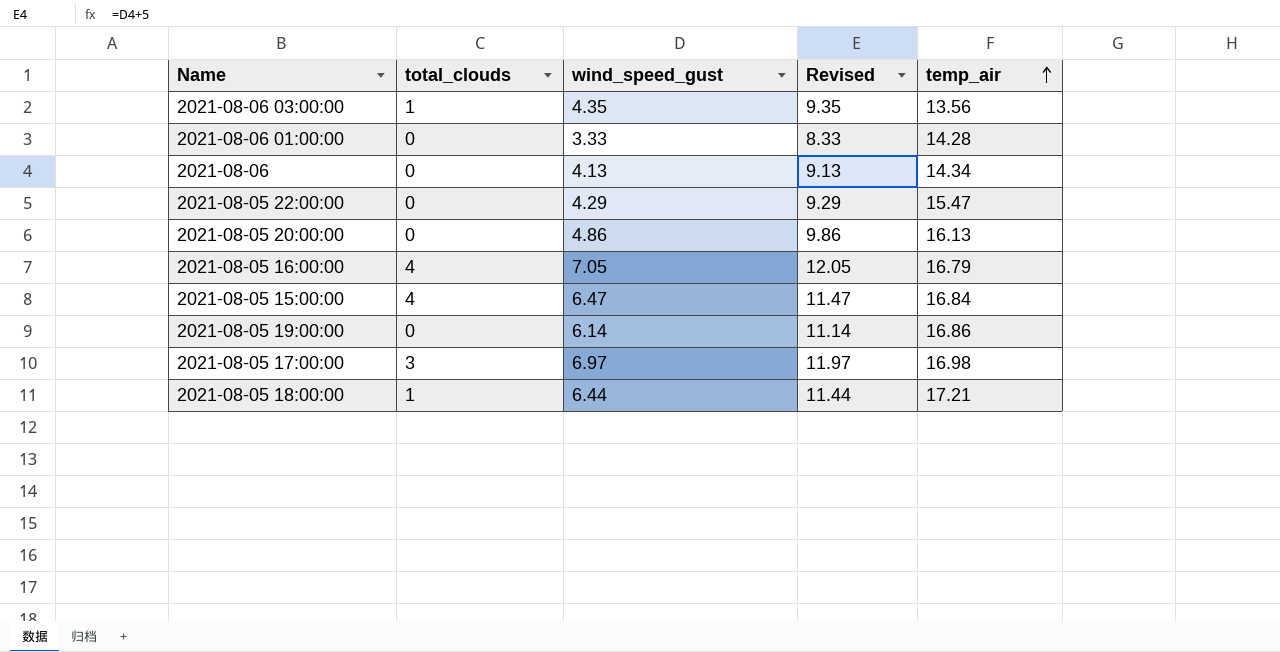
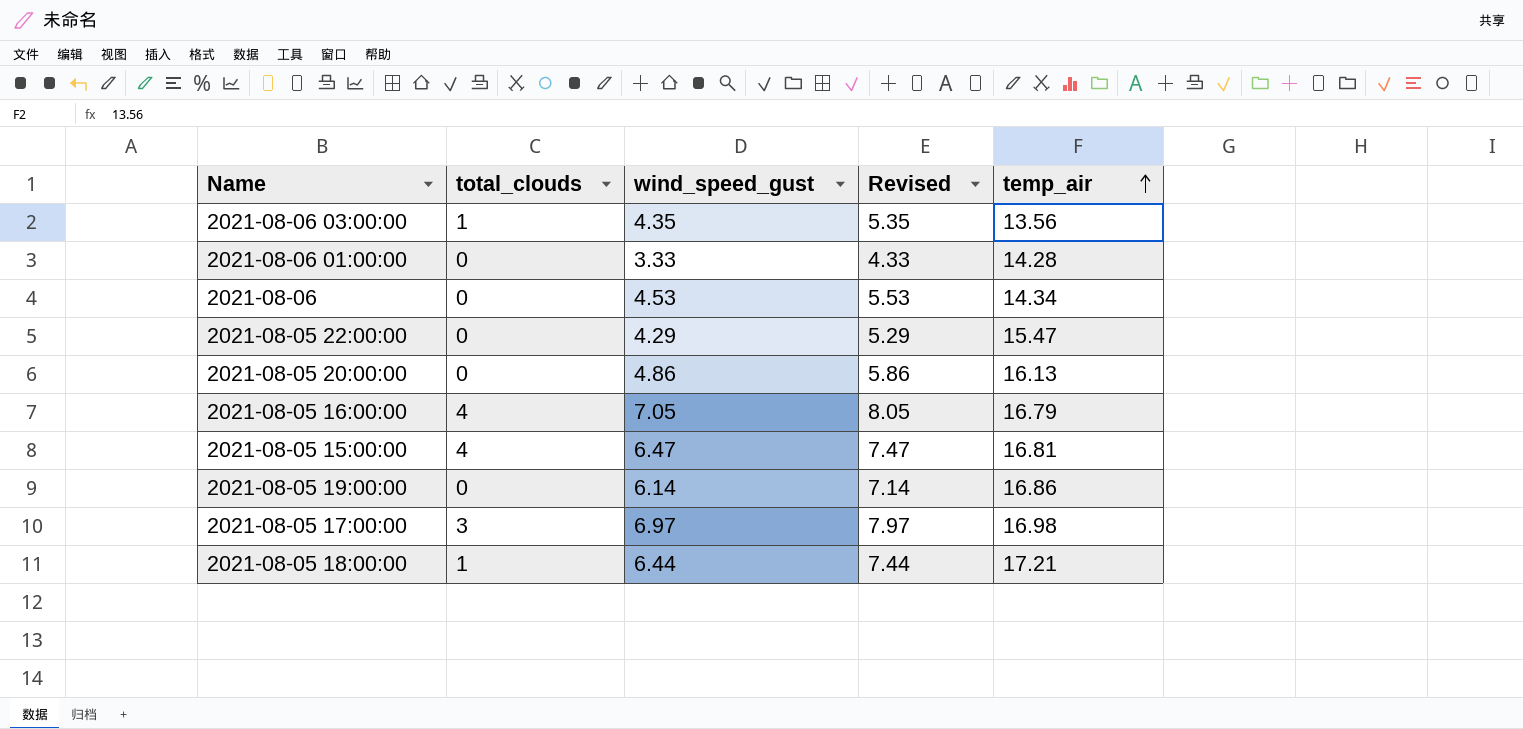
column Revised | formula: [wind_speed_gust] + 5 -> [wind_speed_gust] + 1
2021-08-06 | wind_speed_gust: 4.13 -> 4.53
2021-08-05 15:00:00 | temp_air: 16.84 -> 16.81

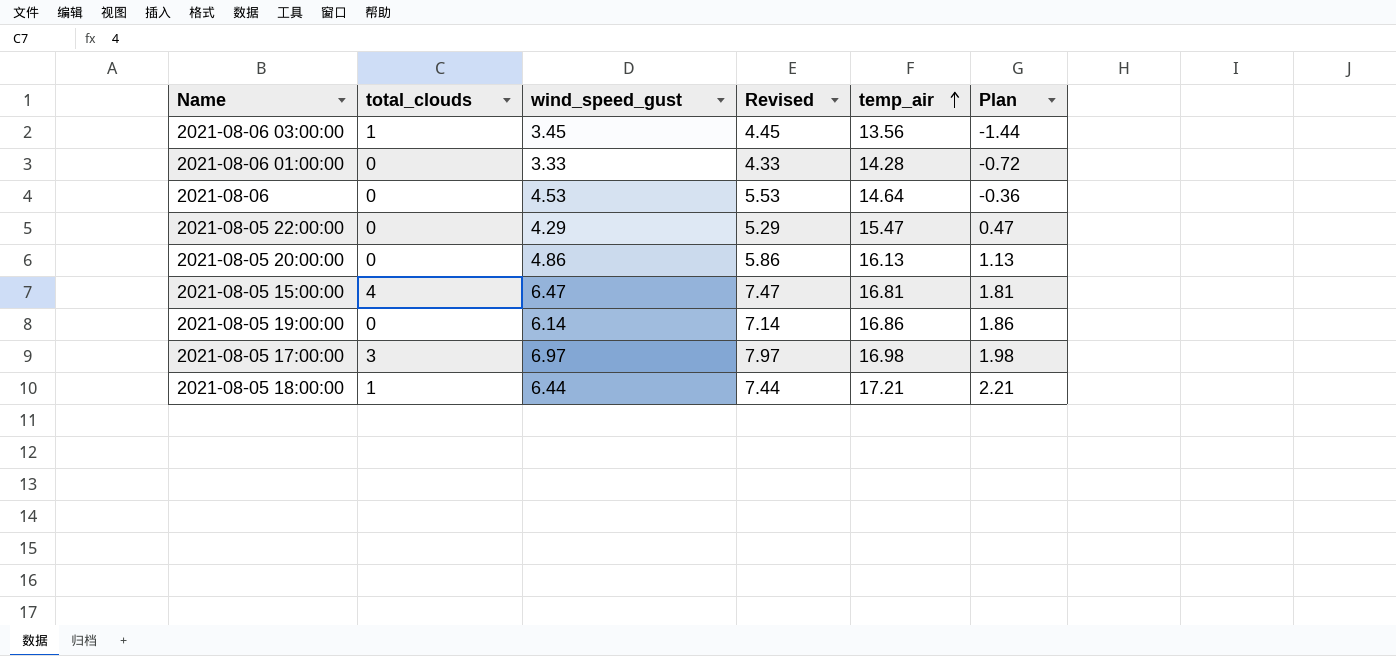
column Plan | formula: none -> [temp_air] - 15
row 2021-08-05 16:00:00: 4 | 7.05 | 8.05 | 16.79 -> none
2021-08-06 03:00:00 | wind_speed_gust: 4.35 -> 3.45
2021-08-06 03:00:00 | Revised: 5.35 -> 4.45
2021-08-06 | temp_air: 14.34 -> 14.64

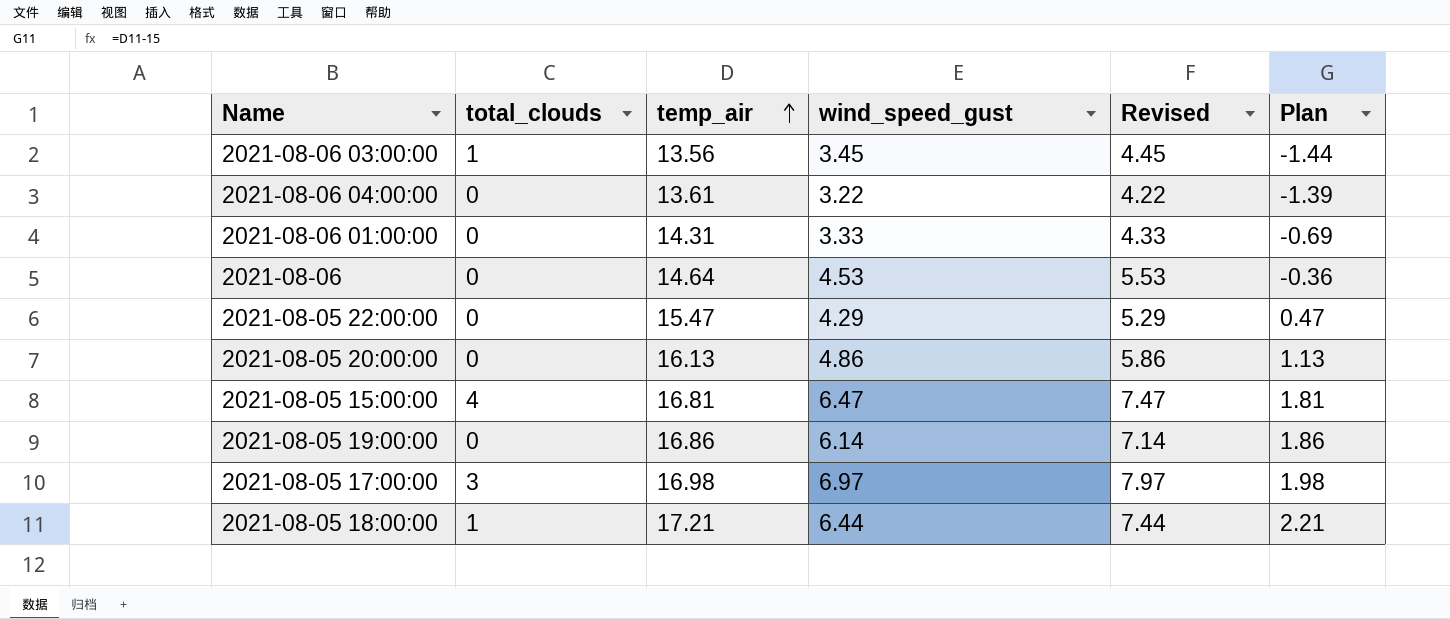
column temp_air | position: 5 -> 3
row 2021-08-06 04:00:00: none -> 0 | 13.61 | 3.22 | 4.22 | -1.39
2021-08-06 01:00:00 | temp_air: 14.28 -> 14.31
2021-08-06 01:00:00 | Plan: -0.72 -> -0.69

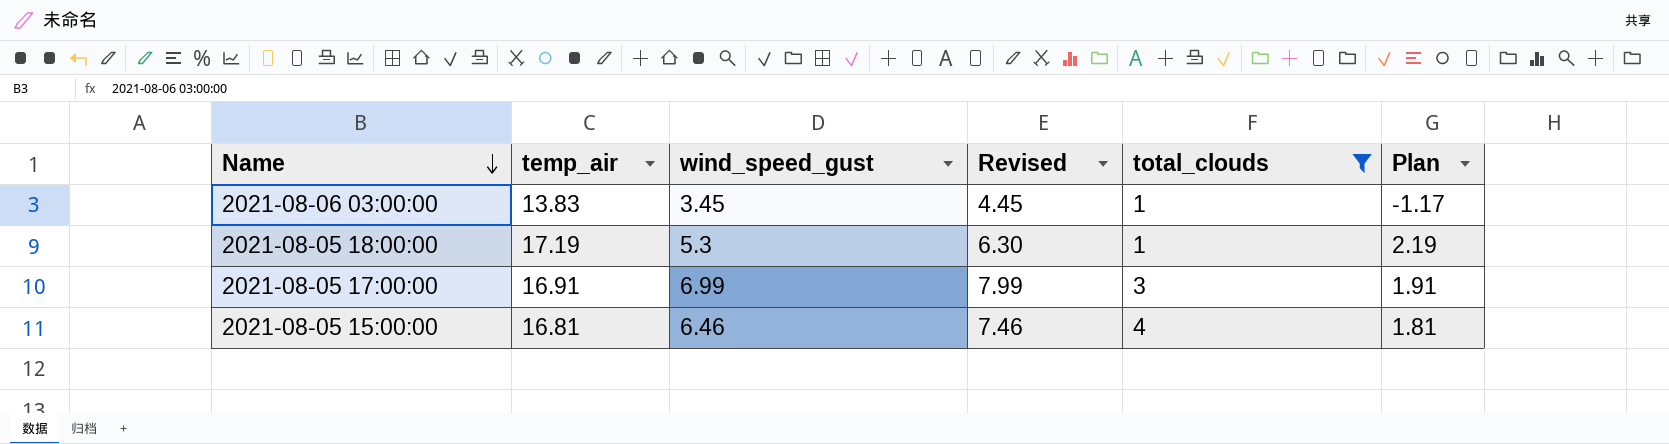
filter: none -> total_clouds != 0
row order: temp_air ascending -> Name descending
column total_clouds | position: 2 -> 5
2021-08-06 03:00:00 | temp_air: 13.56 -> 13.83
2021-08-06 03:00:00 | Plan: -1.44 -> -1.17
2021-08-05 18:00:00 | temp_air: 17.21 -> 17.19
2021-08-05 18:00:00 | wind_speed_gust: 6.44 -> 5.3
2021-08-05 18:00:00 | Revised: 7.44 -> 6.30
2021-08-05 18:00:00 | Plan: 2.21 -> 2.19
2021-08-05 17:00:00 | temp_air: 16.98 -> 16.91
2021-08-05 17:00:00 | wind_speed_gust: 6.97 -> 6.99
2021-08-05 17:00:00 | Revised: 7.97 -> 7.99
2021-08-05 17:00:00 | Plan: 1.98 -> 1.91
2021-08-05 15:00:00 | wind_speed_gust: 6.47 -> 6.46
2021-08-05 15:00:00 | Revised: 7.47 -> 7.46

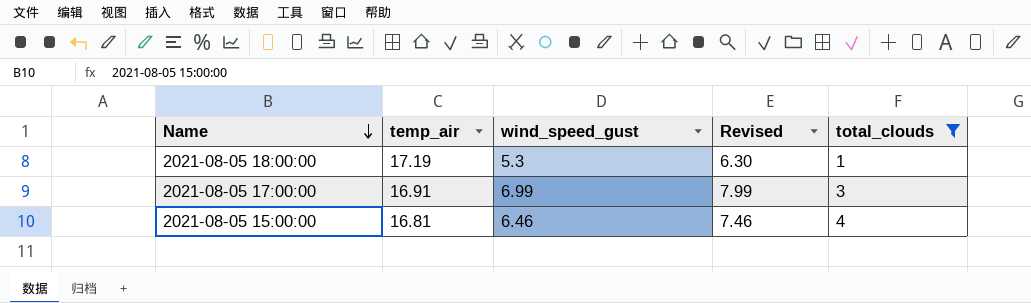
column Plan | formula: [temp_air] - 15 -> none
row 2021-08-06 03:00:00: 13.83 | 3.45 | 4.45 | 1 | -1.17 -> none

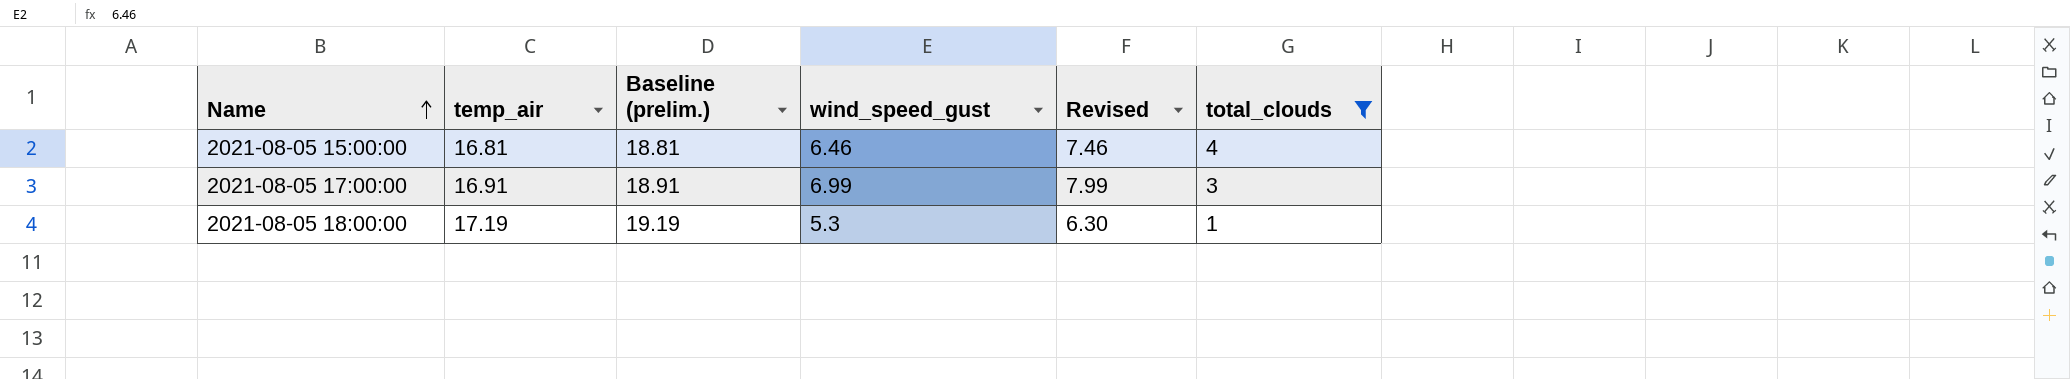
row order: Name descending -> Name ascending
column Baseline (prelim.) | formula: none -> [temp_air] + 2

